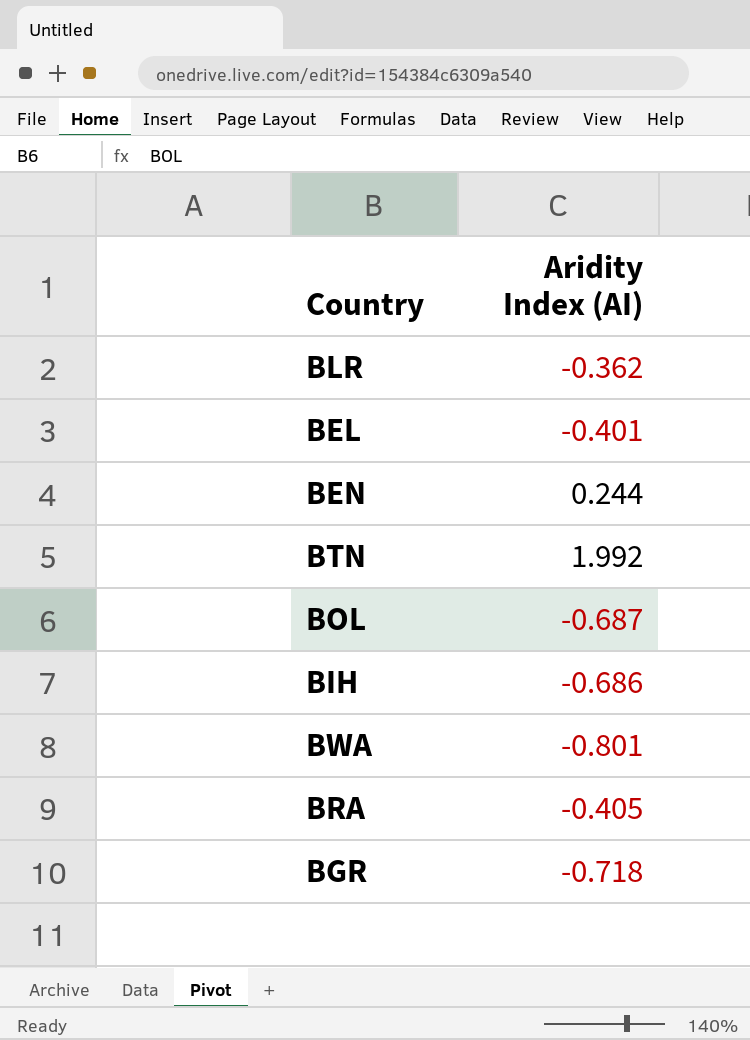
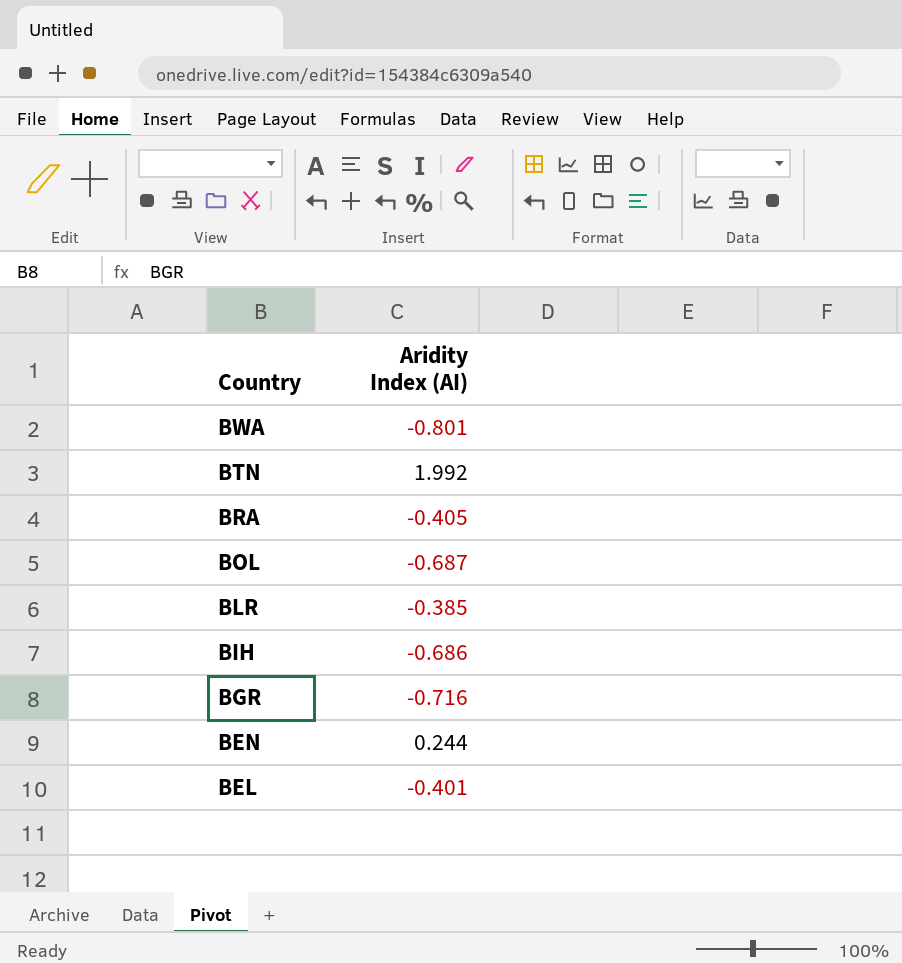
row order: none -> Country descending
BLR | Aridity Index (AI): -0.362 -> -0.385
BGR | Aridity Index (AI): -0.718 -> -0.716

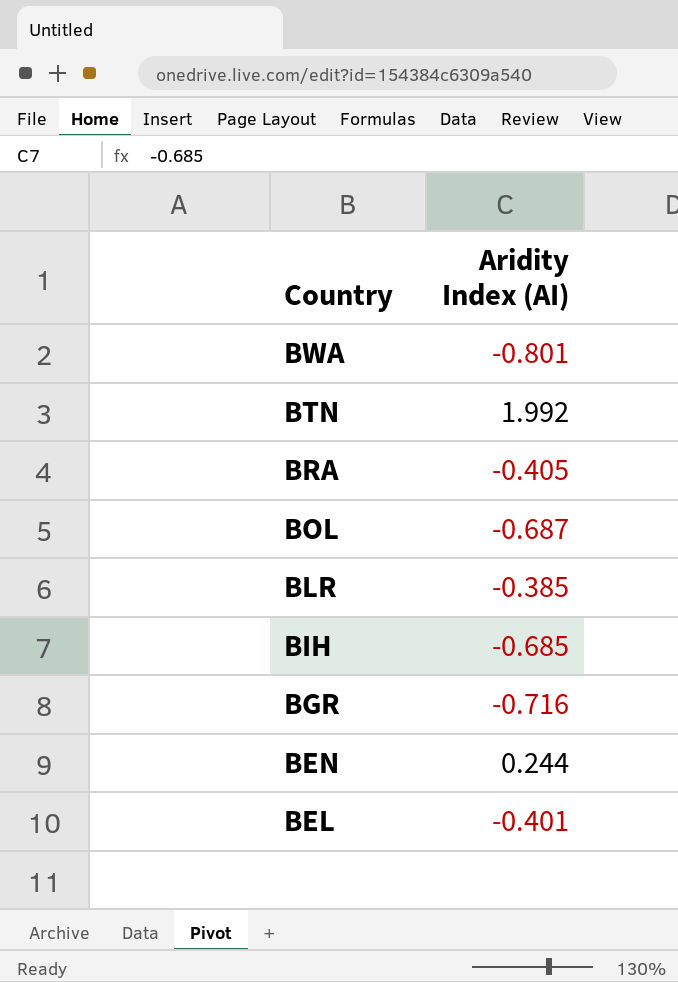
BIH | Aridity Index (AI): -0.686 -> -0.685

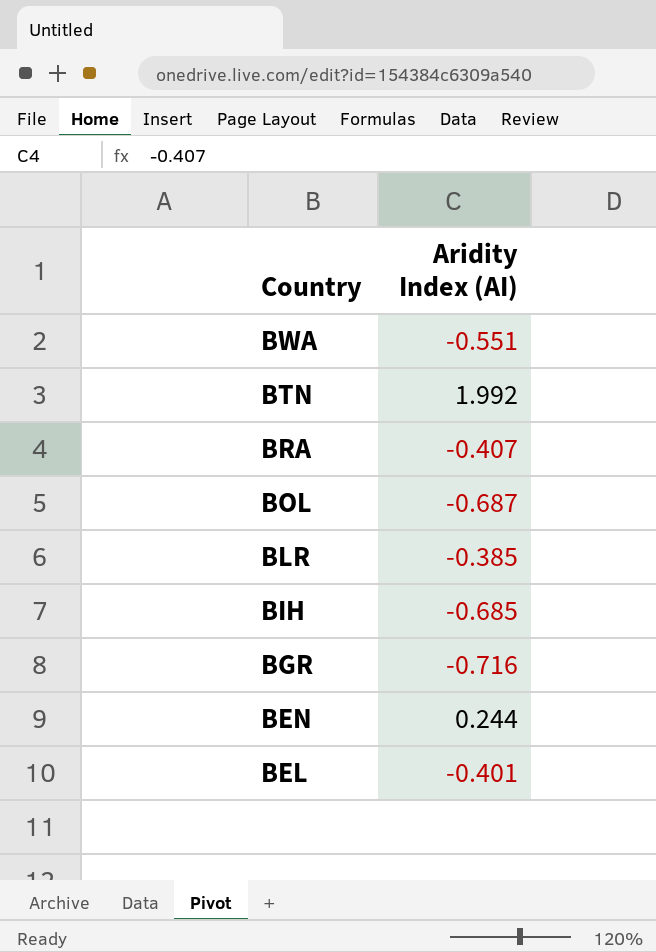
BWA | Aridity Index (AI): -0.801 -> -0.551
BRA | Aridity Index (AI): -0.405 -> -0.407

